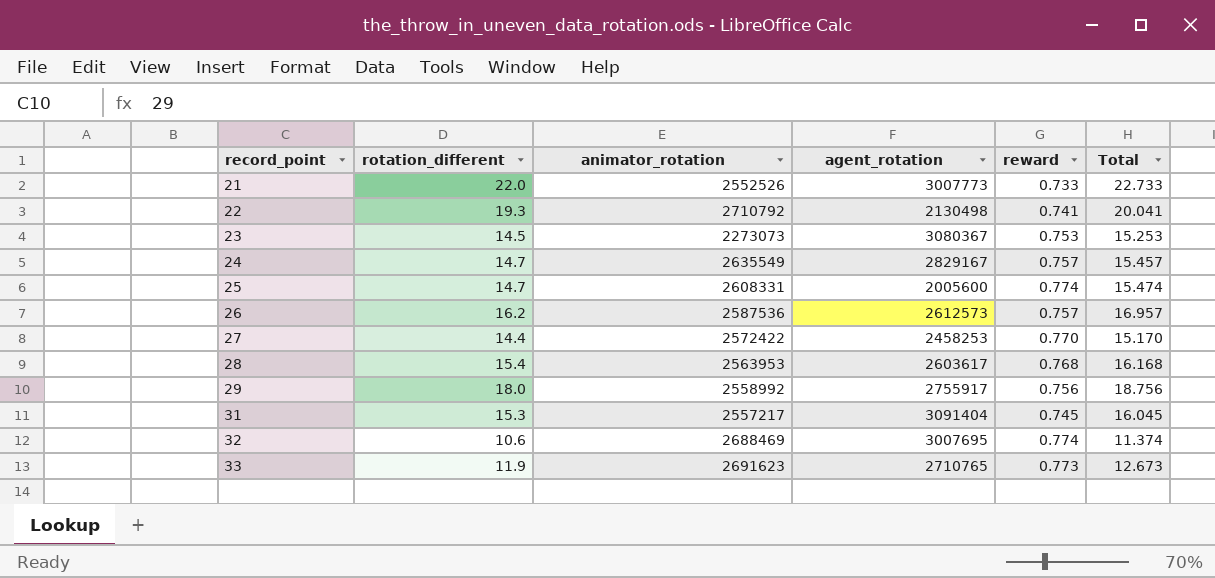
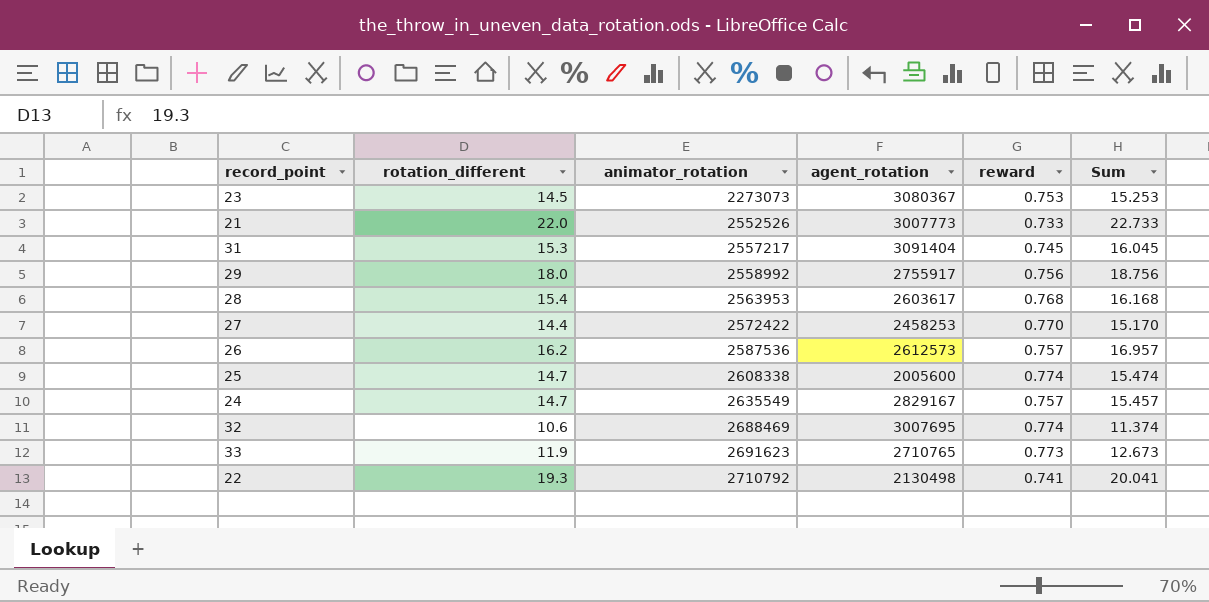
row order: record_point ascending -> animator_rotation ascending
column name: Total -> Sum
25 | animator_rotation: 2608331 -> 2608338

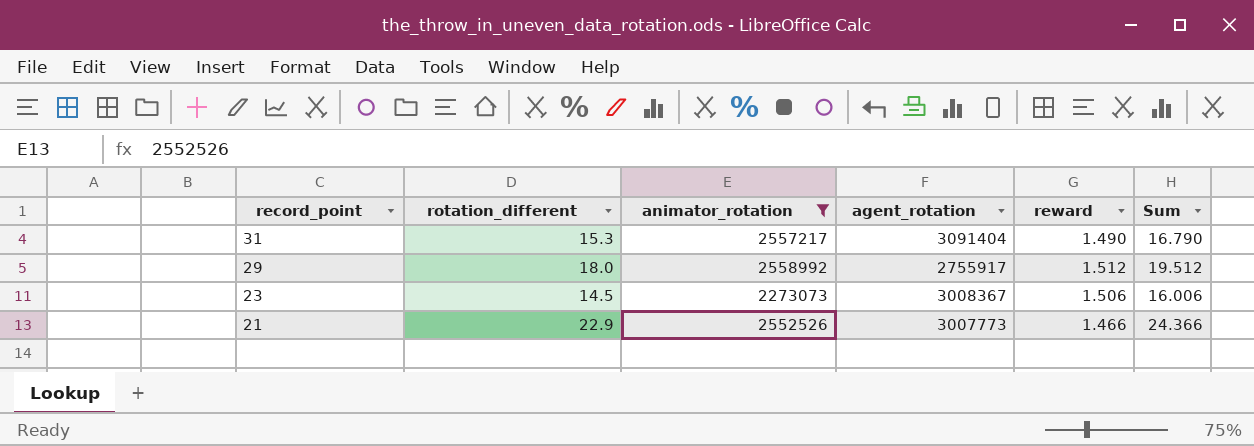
filter: none -> animator_rotation <= 2558992
row order: animator_rotation ascending -> record_point descending
31 | reward: 0.745 -> 1.490
31 | Sum: 16.045 -> 16.790
29 | reward: 0.756 -> 1.512
29 | Sum: 18.756 -> 19.512
23 | agent_rotation: 3080367 -> 3008367
23 | reward: 0.753 -> 1.506
23 | Sum: 15.253 -> 16.006
21 | rotation_different: 22.0 -> 22.9
21 | reward: 0.733 -> 1.466
21 | Sum: 22.733 -> 24.366

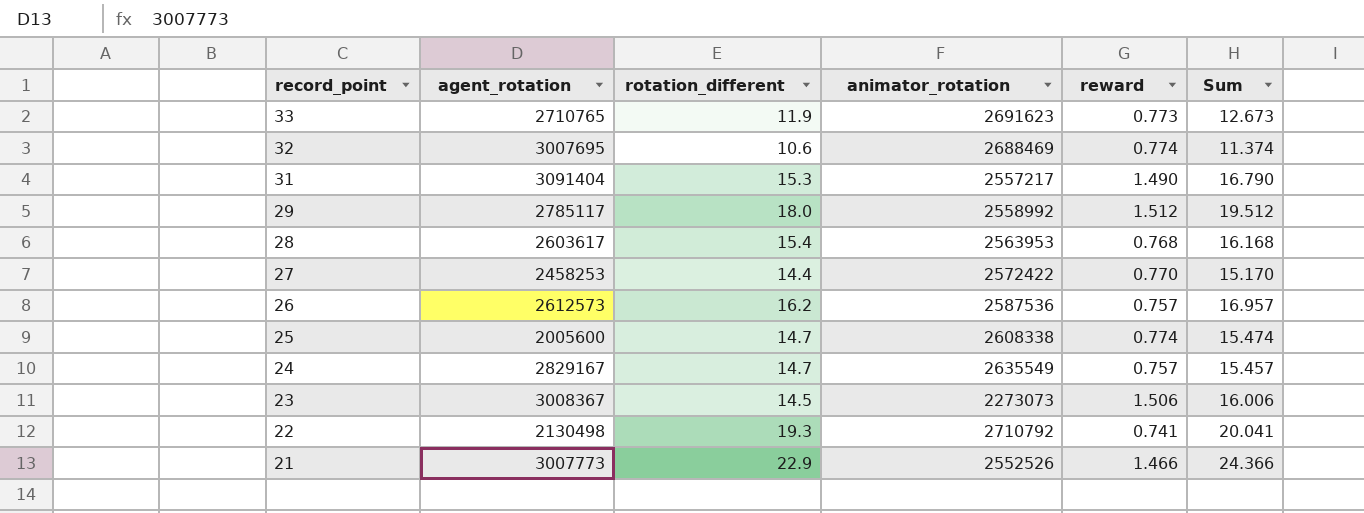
filter: animator_rotation <= 2558992 -> none
column agent_rotation | position: 4 -> 2
29 | agent_rotation: 2755917 -> 2785117

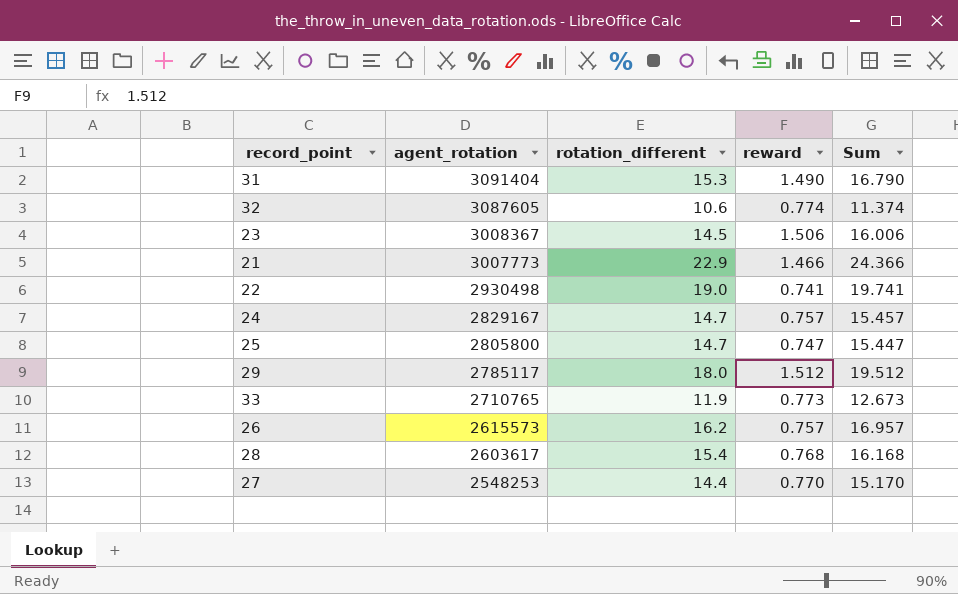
row order: record_point descending -> agent_rotation descending
column animator_rotation | position: 4 -> none
32 | agent_rotation: 3007695 -> 3087605
22 | agent_rotation: 2130498 -> 2930498
22 | rotation_different: 19.3 -> 19.0
22 | Sum: 20.041 -> 19.741
25 | agent_rotation: 2005600 -> 2805800
25 | reward: 0.774 -> 0.747
25 | Sum: 15.474 -> 15.447
26 | agent_rotation: 2612573 -> 2615573
27 | agent_rotation: 2458253 -> 2548253

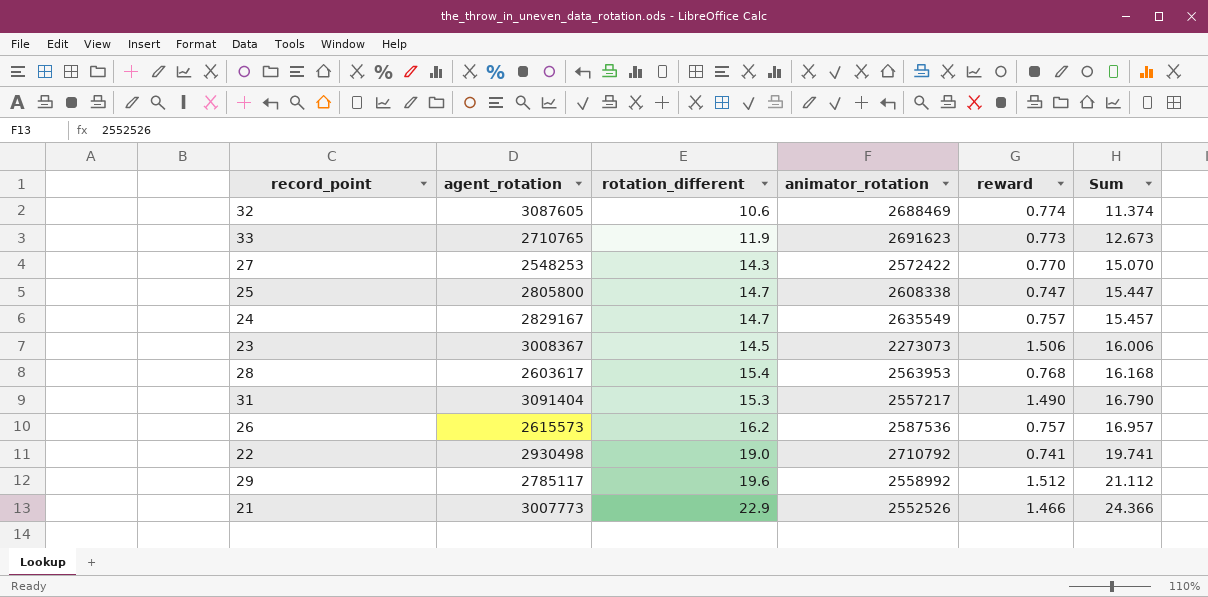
row order: agent_rotation descending -> Sum ascending
column animator_rotation | position: none -> 4
27 | rotation_different: 14.4 -> 14.3
27 | Sum: 15.170 -> 15.070
29 | rotation_different: 18.0 -> 19.6
29 | Sum: 19.512 -> 21.112

